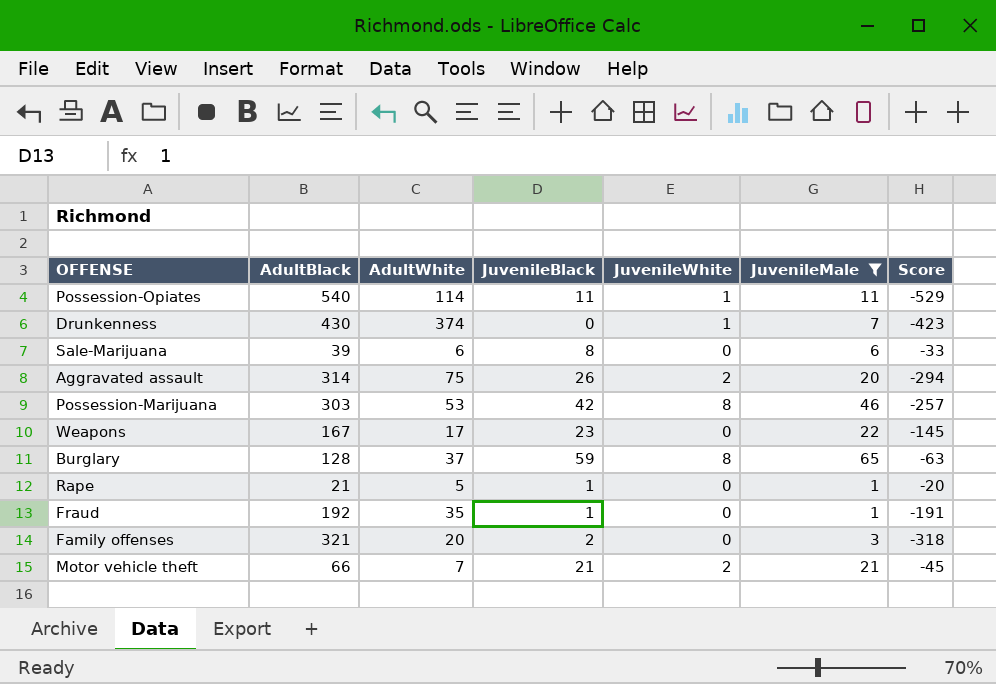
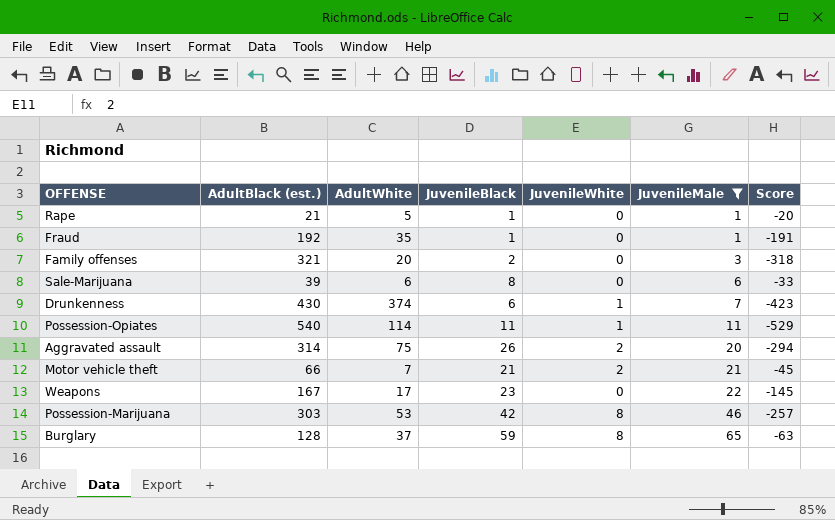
row order: none -> JuvenileMale ascending
column name: AdultBlack -> AdultBlack (est.)
Drunkenness | JuvenileBlack: 0 -> 6

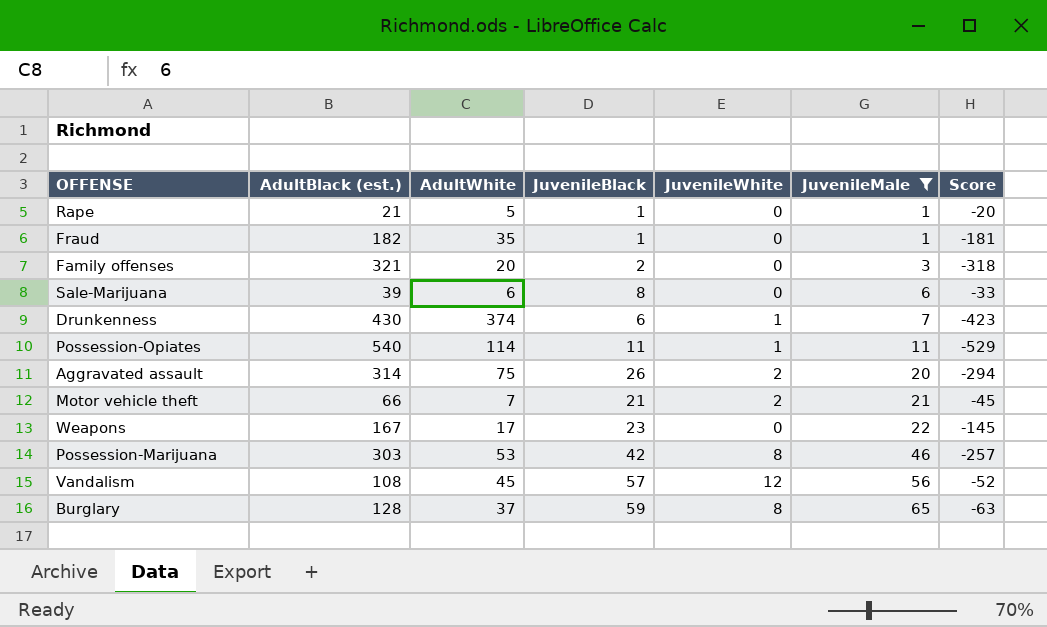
Fraud | AdultBlack (est.): 192 -> 182
Fraud | Score: -191 -> -181
row Vandalism: none -> 108 | 45 | 57 | 12 | 56 | -52

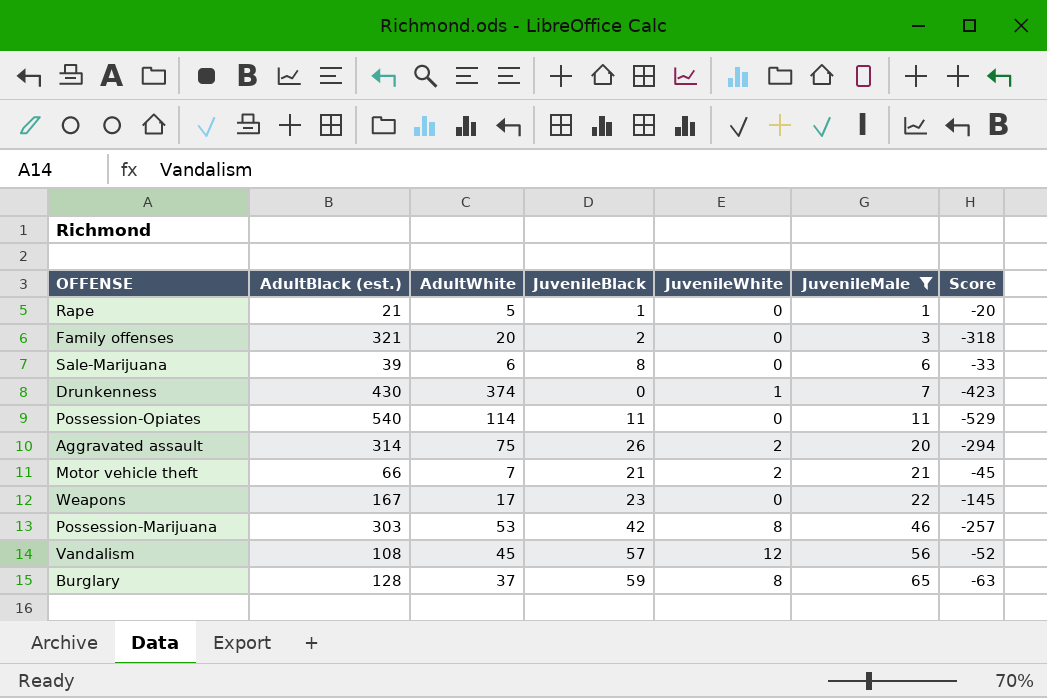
row Fraud: 182 | 35 | 1 | 0 | 1 | -181 -> none
Drunkenness | JuvenileBlack: 6 -> 0
Possession-Opiates | JuvenileWhite: 1 -> 0

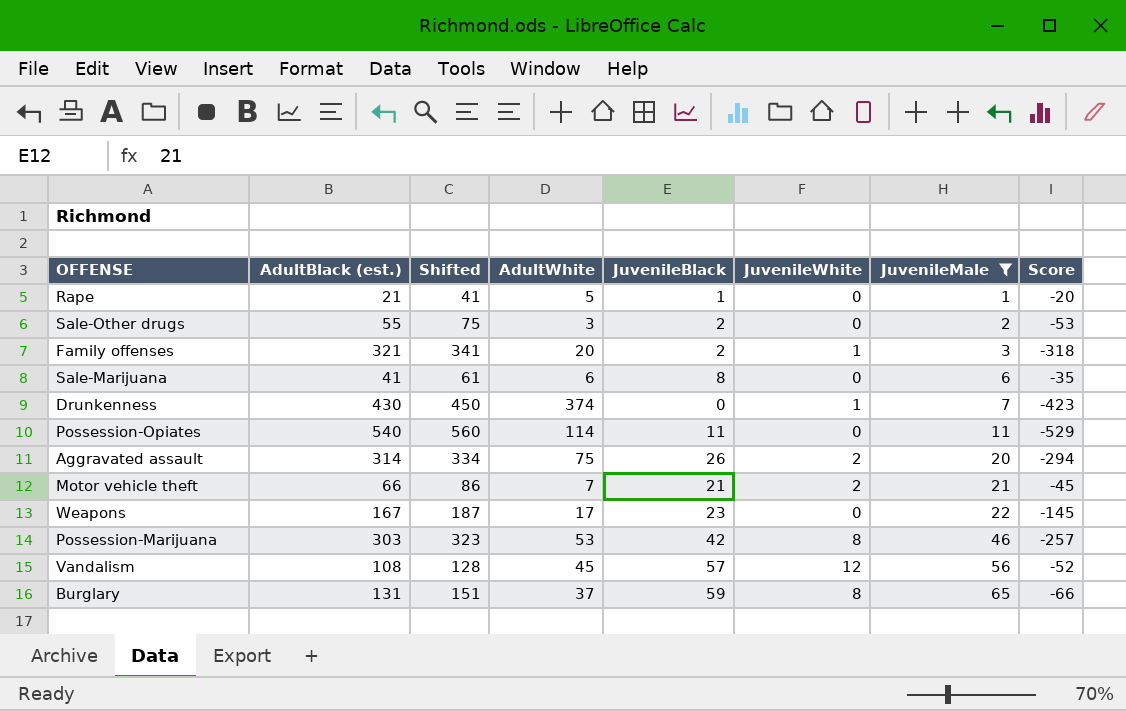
column Shifted | formula: none -> [AdultBlack (est.)] + 20
row Sale-Other drugs: none -> 55 | 75 | 3 | 2 | 0 | 2 | -53
Family offenses | JuvenileWhite: 0 -> 1
Sale-Marijuana | AdultBlack (est.): 39 -> 41
Sale-Marijuana | Score: -33 -> -35
Burglary | AdultBlack (est.): 128 -> 131
Burglary | Score: -63 -> -66

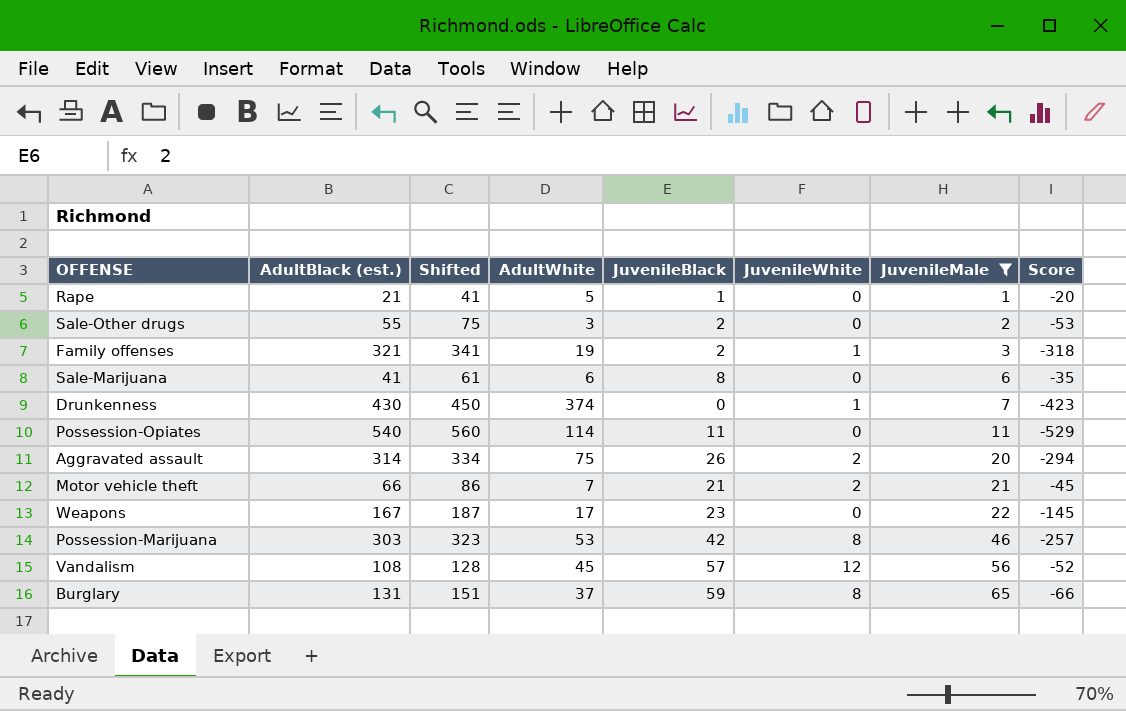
Family offenses | AdultWhite: 20 -> 19

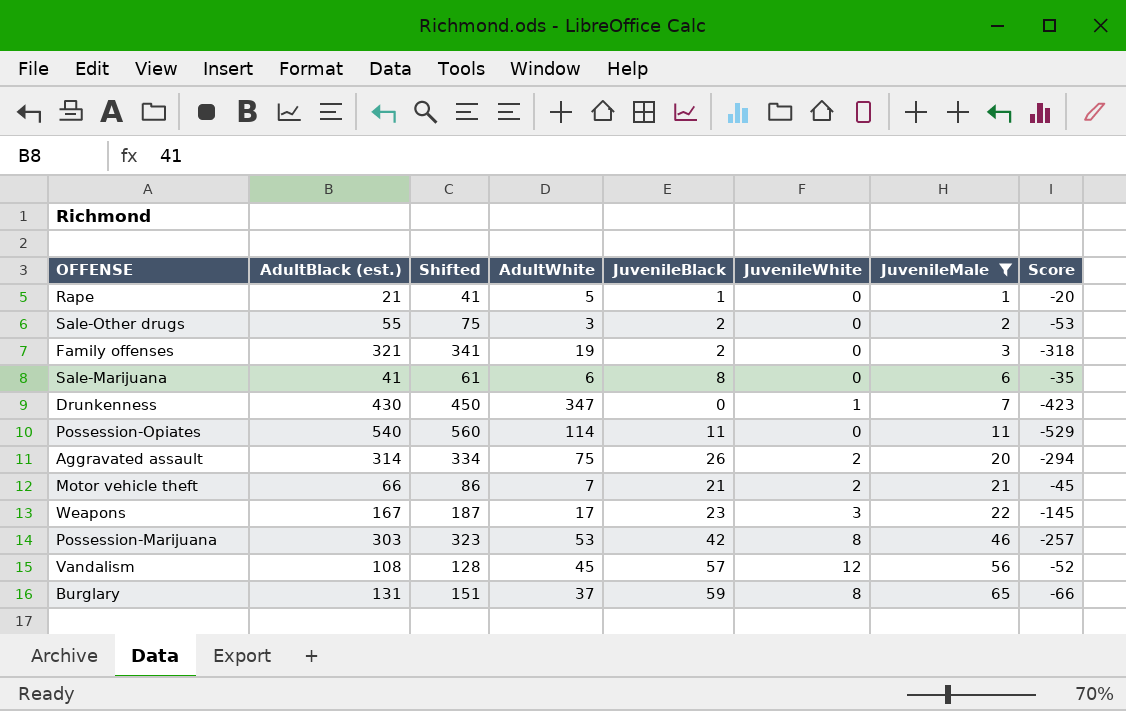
Family offenses | JuvenileWhite: 1 -> 0
Drunkenness | AdultWhite: 374 -> 347
Weapons | JuvenileWhite: 0 -> 3

